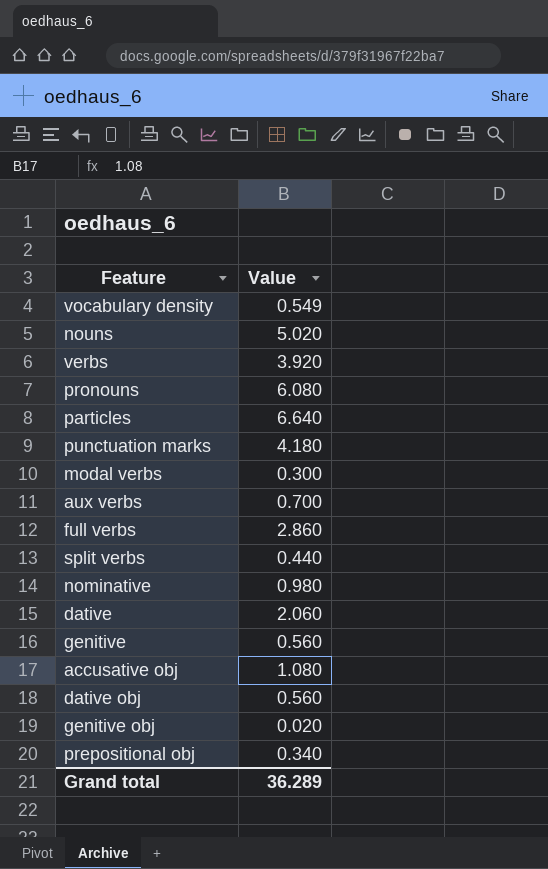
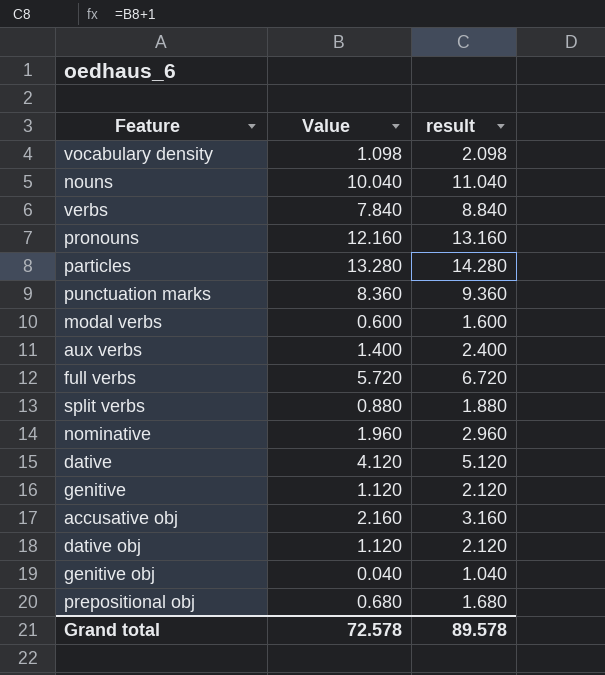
column result | formula: none -> [Value] + 1
vocabulary density | Value: 0.549 -> 1.098
nouns | Value: 5.020 -> 10.040
verbs | Value: 3.920 -> 7.840
pronouns | Value: 6.080 -> 12.160
particles | Value: 6.640 -> 13.280
punctuation marks | Value: 4.180 -> 8.360
modal verbs | Value: 0.300 -> 0.600
aux verbs | Value: 0.700 -> 1.400
full verbs | Value: 2.860 -> 5.720
split verbs | Value: 0.440 -> 0.880
nominative | Value: 0.980 -> 1.960
dative | Value: 2.060 -> 4.120
genitive | Value: 0.560 -> 1.120
accusative obj | Value: 1.080 -> 2.160
dative obj | Value: 0.560 -> 1.120
genitive obj | Value: 0.020 -> 0.040
prepositional obj | Value: 0.340 -> 0.680
Grand total | Value: 36.289 -> 72.578

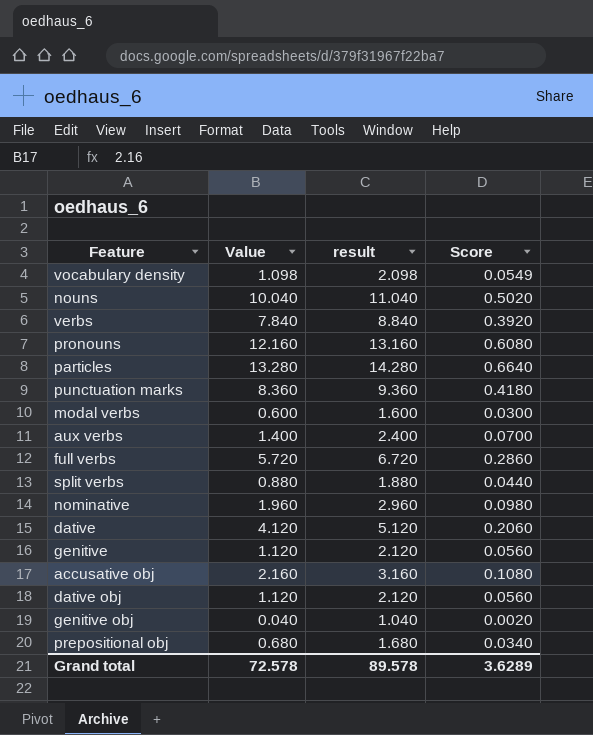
column Score | formula: none -> [Value] * 0.05

